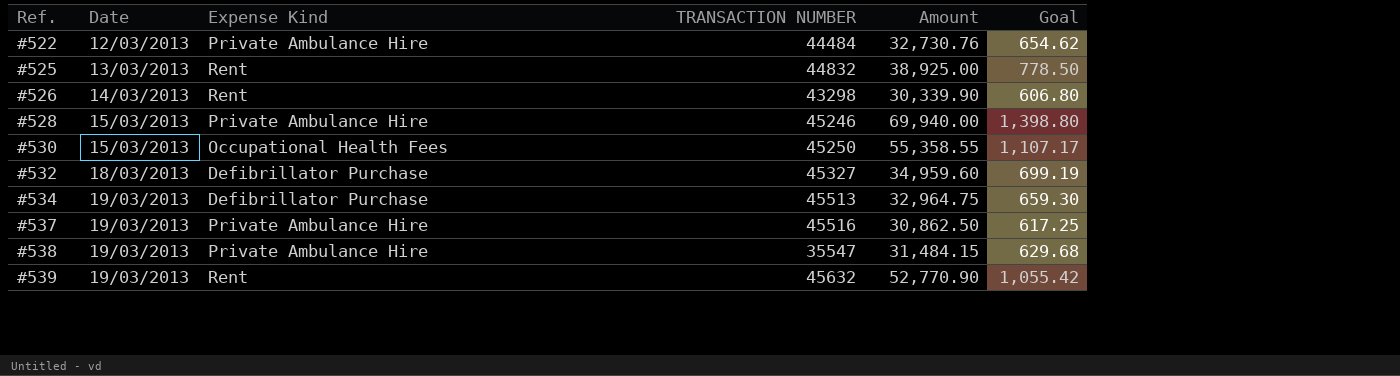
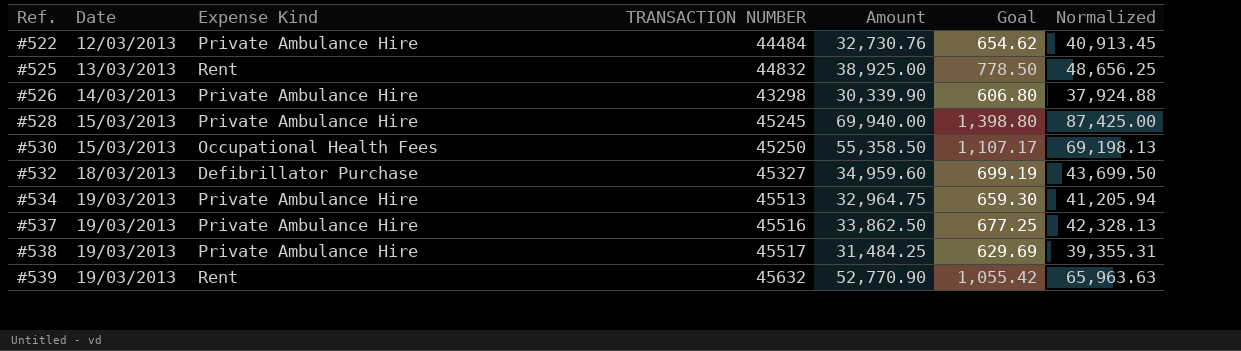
column Normalized | formula: none -> [Amount] * 1.25
#526 | Expense Kind: Rent -> Private Ambulance Hire
#528 | TRANSACTION NUMBER: 45246 -> 45245
#530 | Amount: 55,358.55 -> 55,358.50
#534 | Expense Kind: Defibrillator Purchase -> Private Ambulance Hire
#537 | Amount: 30,862.50 -> 33,862.50
#537 | Goal: 617.25 -> 677.25
#538 | TRANSACTION NUMBER: 35547 -> 45517
#538 | Amount: 31,484.15 -> 31,484.25
#538 | Goal: 629.68 -> 629.69

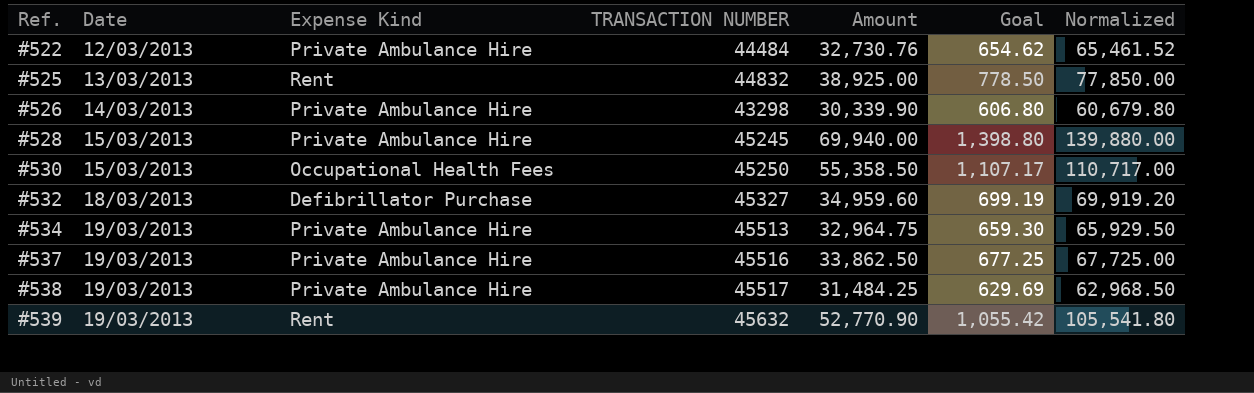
column Normalized | formula: [Amount] * 1.25 -> [Amount] * 2

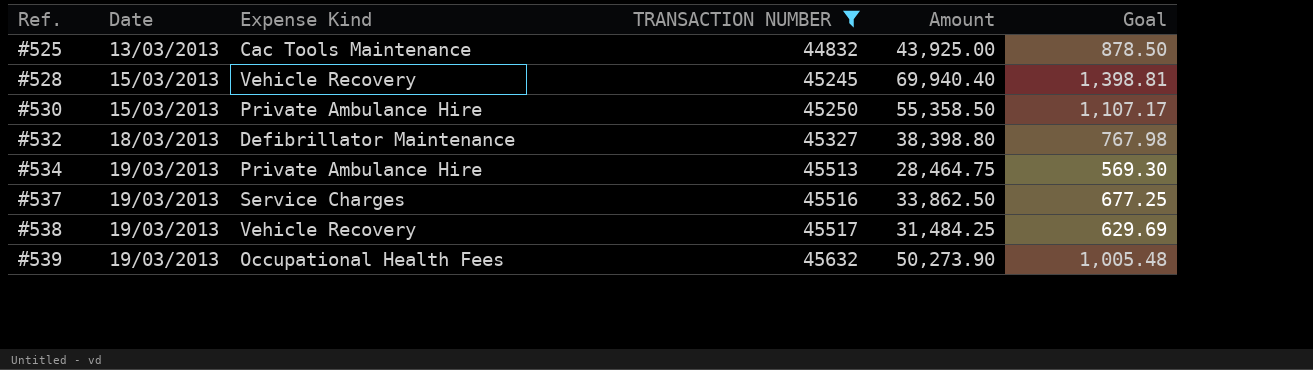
filter: none -> TRANSACTION NUMBER >= 44832
column Normalized | formula: [Amount] * 2 -> none
#525 | Expense Kind: Rent -> Cac Tools Maintenance
#525 | Amount: 38,925.00 -> 43,925.00
#525 | Goal: 778.50 -> 878.50
#528 | Expense Kind: Private Ambulance Hire -> Vehicle Recovery
#528 | Amount: 69,940.00 -> 69,940.40
#528 | Goal: 1,398.80 -> 1,398.81
#530 | Expense Kind: Occupational Health Fees -> Private Ambulance Hire
#532 | Expense Kind: Defibrillator Purchase -> Defibrillator Maintenance
#532 | Amount: 34,959.60 -> 38,398.80
#532 | Goal: 699.19 -> 767.98
#534 | Amount: 32,964.75 -> 28,464.75
#534 | Goal: 659.30 -> 569.30
#537 | Expense Kind: Private Ambulance Hire -> Service Charges
#538 | Expense Kind: Private Ambulance Hire -> Vehicle Recovery
#539 | Expense Kind: Rent -> Occupational Health Fees
#539 | Amount: 52,770.90 -> 50,273.90
#539 | Goal: 1,055.42 -> 1,005.48

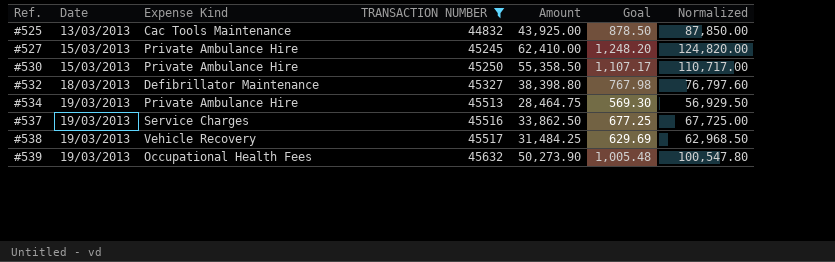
column Normalized | formula: none -> [Amount] * 2
row #528: 15/03/2013 | Vehicle Recovery | 45245 | 69,940.40 | 1,398.81 -> none
row #527: none -> 15/03/2013 | Private Ambulance Hire | 45245 | 62,410.00 | 1,248.20 | 124,820.00

